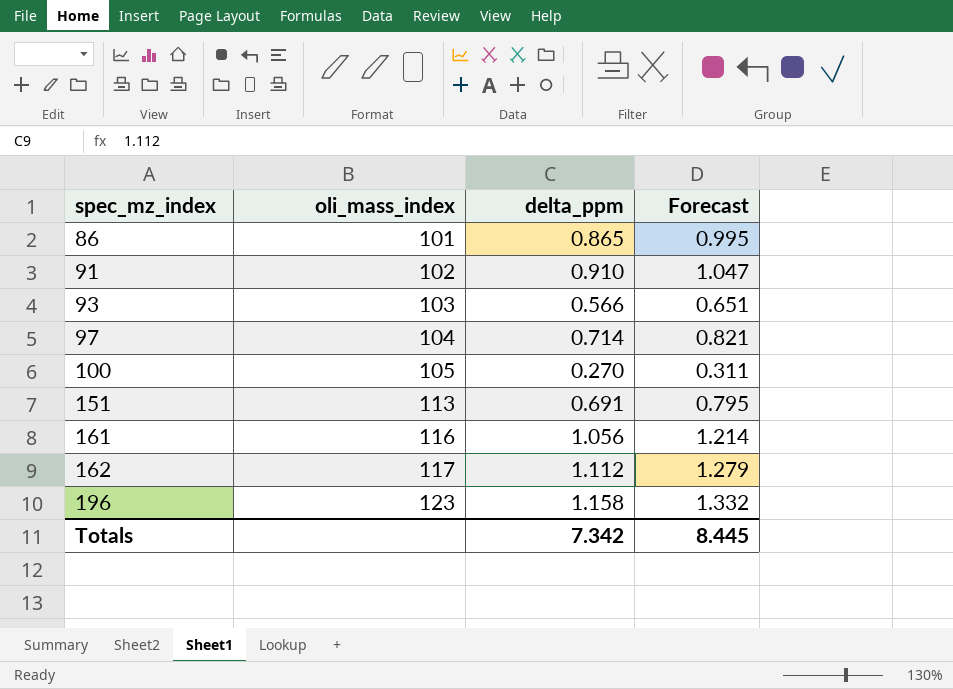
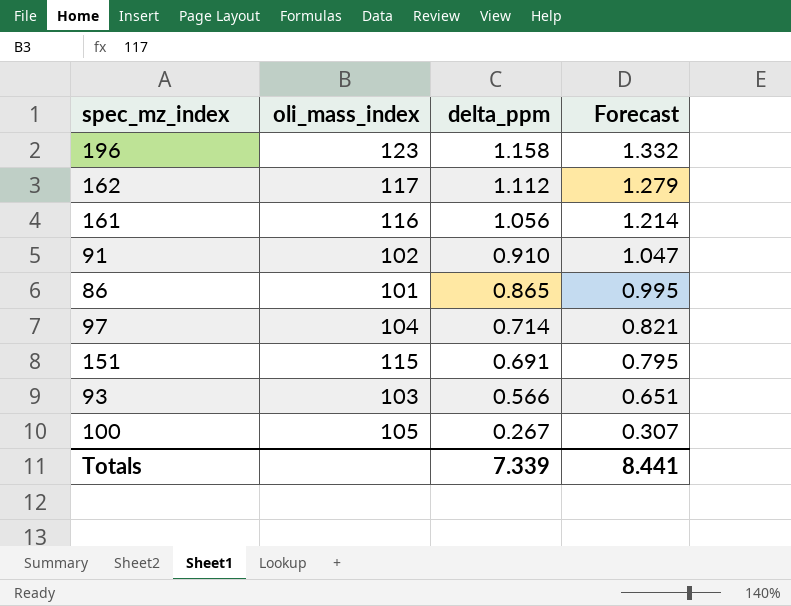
row order: spec_mz_index ascending -> delta_ppm descending
151 | oli_mass_index: 113 -> 115
100 | delta_ppm: 0.270 -> 0.267
100 | Forecast: 0.311 -> 0.307
Totals | delta_ppm: 7.342 -> 7.339
Totals | Forecast: 8.445 -> 8.441

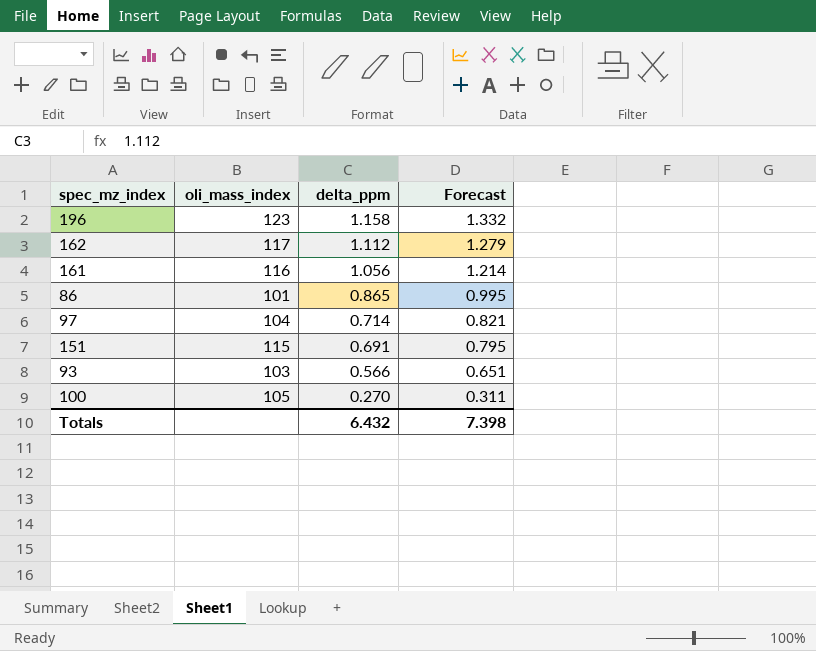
row 91: 102 | 0.910 | 1.047 -> none
100 | delta_ppm: 0.267 -> 0.270
100 | Forecast: 0.307 -> 0.311
Totals | delta_ppm: 7.339 -> 6.432
Totals | Forecast: 8.441 -> 7.398

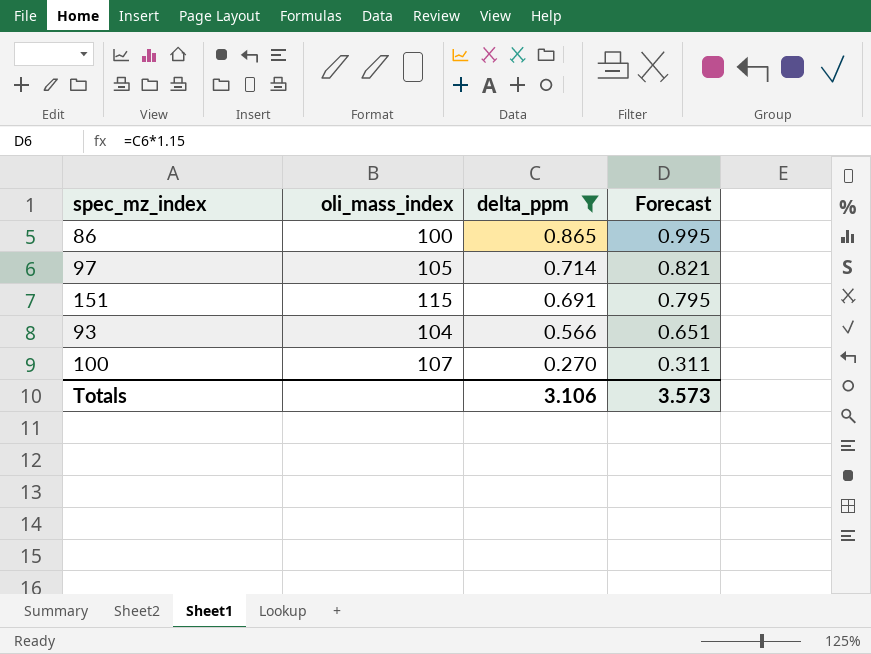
filter: none -> delta_ppm <= 0.865
86 | oli_mass_index: 101 -> 100
97 | oli_mass_index: 104 -> 105
93 | oli_mass_index: 103 -> 104
100 | oli_mass_index: 105 -> 107
Totals | delta_ppm: 6.432 -> 3.106
Totals | Forecast: 7.398 -> 3.573

